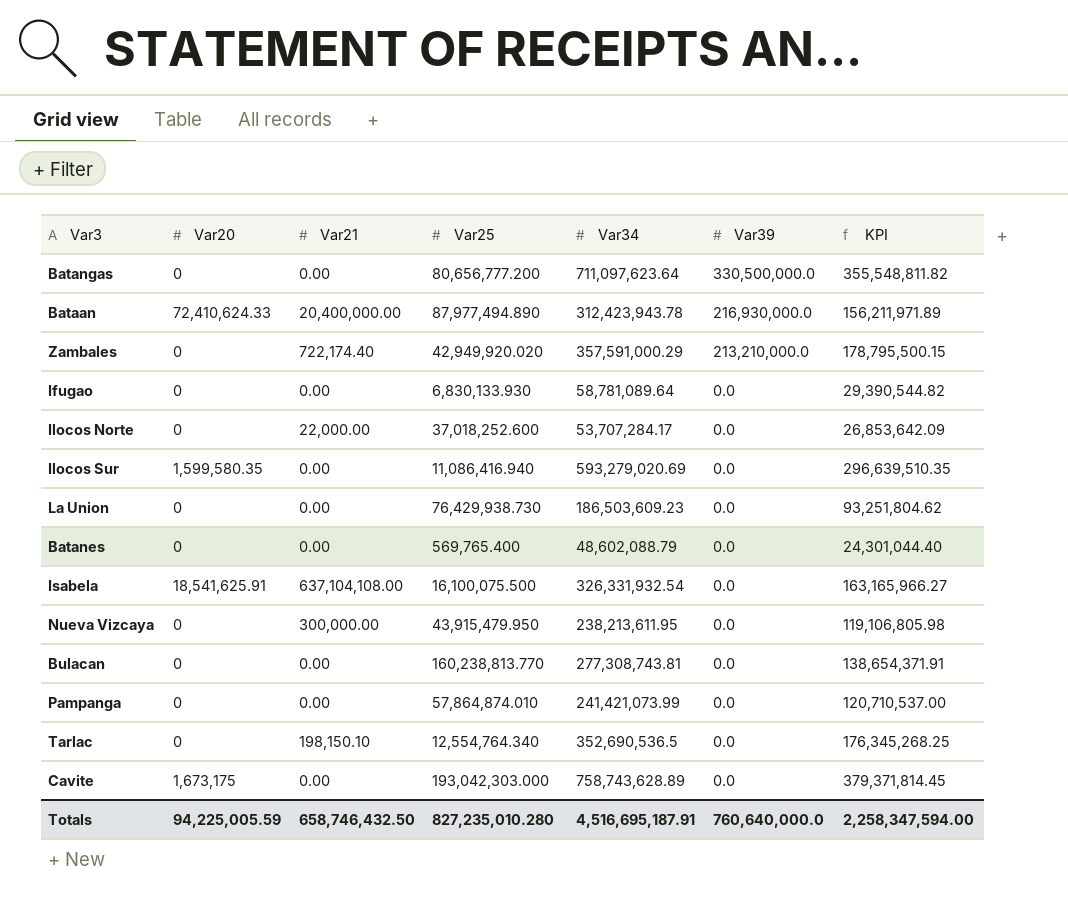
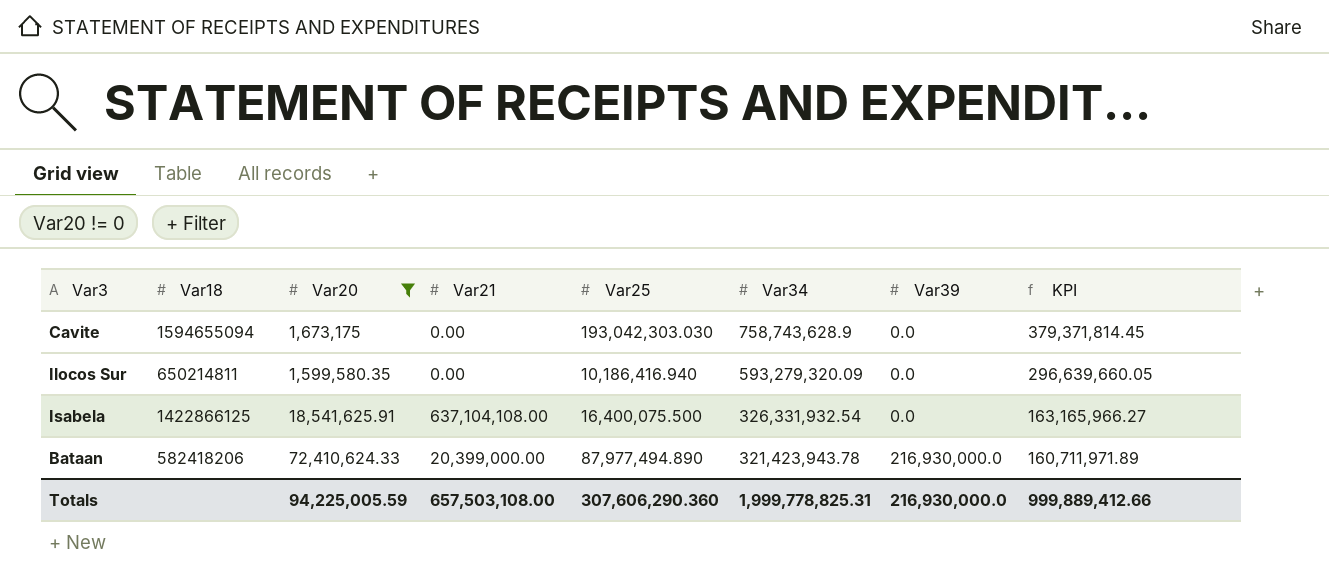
filter: none -> Var20 != 0
row order: Var39 descending -> Var34 descending
column Var18 | position: none -> 2
Cavite | Var25: 193,042,303.000 -> 193,042,303.030
Cavite | Var34: 758,743,628.89 -> 758,743,628.9
Ilocos Sur | Var25: 11,086,416.940 -> 10,186,416.940
Ilocos Sur | Var34: 593,279,020.69 -> 593,279,320.09
Ilocos Sur | KPI: 296,639,510.35 -> 296,639,660.05
Isabela | Var25: 16,100,075.500 -> 16,400,075.500
Bataan | Var21: 20,400,000.00 -> 20,399,000.00
Bataan | Var34: 312,423,943.78 -> 321,423,943.78
Bataan | KPI: 156,211,971.89 -> 160,711,971.89
Totals | Var21: 658,746,432.50 -> 657,503,108.00
Totals | Var25: 827,235,010.280 -> 307,606,290.360
Totals | Var34: 4,516,695,187.91 -> 1,999,778,825.31
Totals | Var39: 760,640,000.0 -> 216,930,000.0
Totals | KPI: 2,258,347,594.00 -> 999,889,412.66

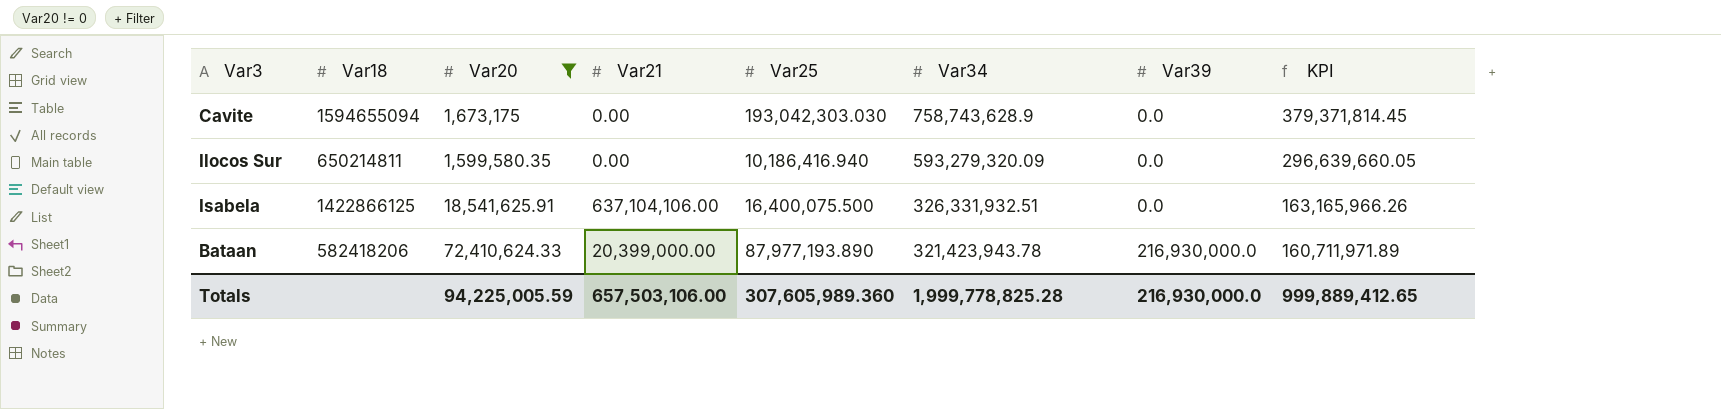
Isabela | Var21: 637,104,108.00 -> 637,104,106.00
Isabela | Var34: 326,331,932.54 -> 326,331,932.51
Isabela | KPI: 163,165,966.27 -> 163,165,966.26
Bataan | Var25: 87,977,494.890 -> 87,977,193.890
Totals | Var21: 657,503,108.00 -> 657,503,106.00
Totals | Var25: 307,606,290.360 -> 307,605,989.360
Totals | Var34: 1,999,778,825.31 -> 1,999,778,825.28
Totals | KPI: 999,889,412.66 -> 999,889,412.65

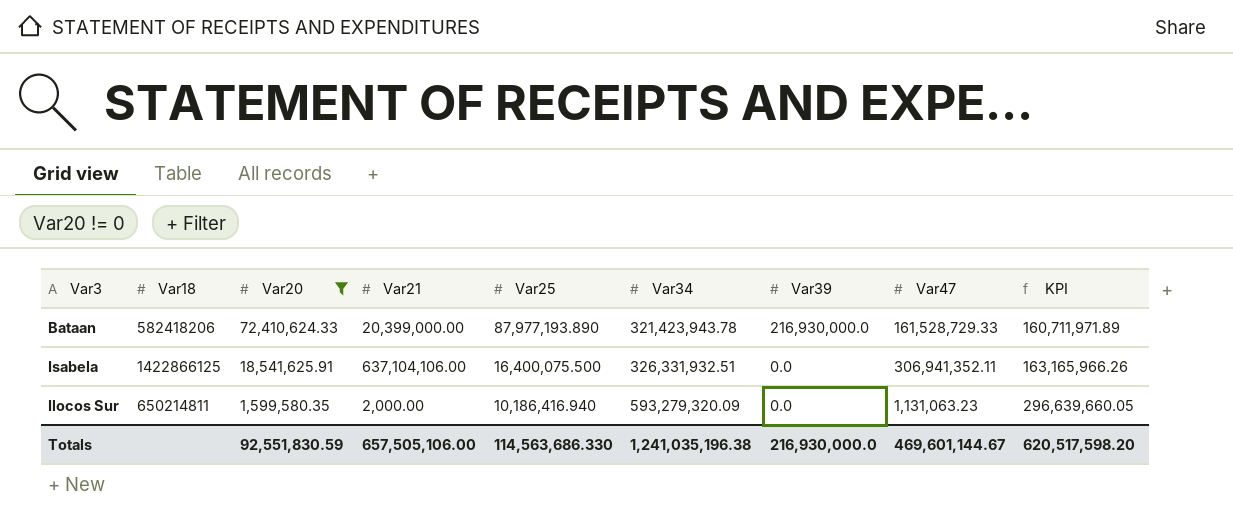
row order: Var34 descending -> Var20 descending
column Var47 | position: none -> 8
row Cavite: 1594655094 | 1,673,175 | 0.00 | 193,042,303.030 | 758,743,628.9 | 0.0 | 379,371,814.45 -> none
Ilocos Sur | Var21: 0.00 -> 2,000.00
Totals | Var20: 94,225,005.59 -> 92,551,830.59
Totals | Var21: 657,503,106.00 -> 657,505,106.00
Totals | Var25: 307,605,989.360 -> 114,563,686.330
Totals | Var34: 1,999,778,825.28 -> 1,241,035,196.38
Totals | KPI: 999,889,412.65 -> 620,517,598.20

